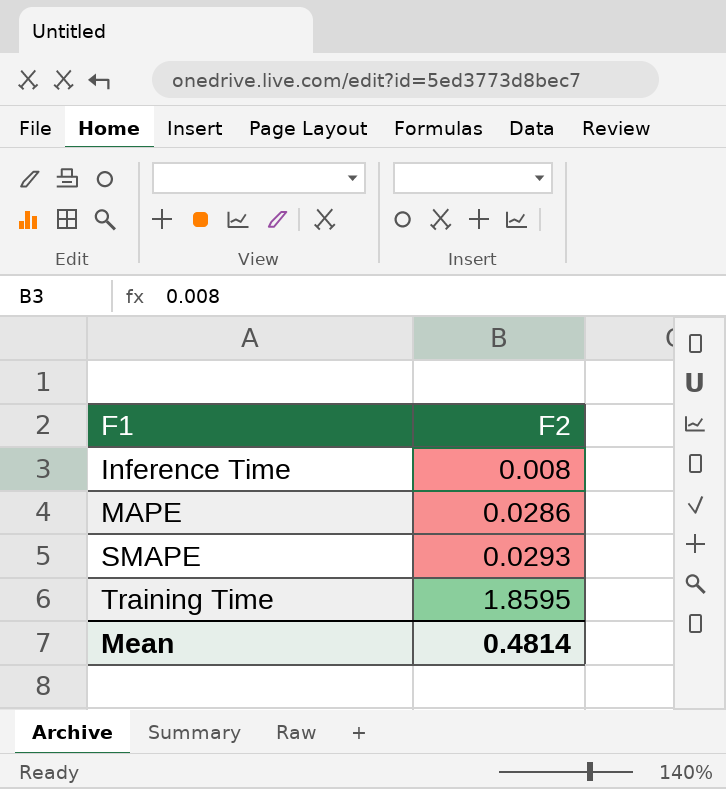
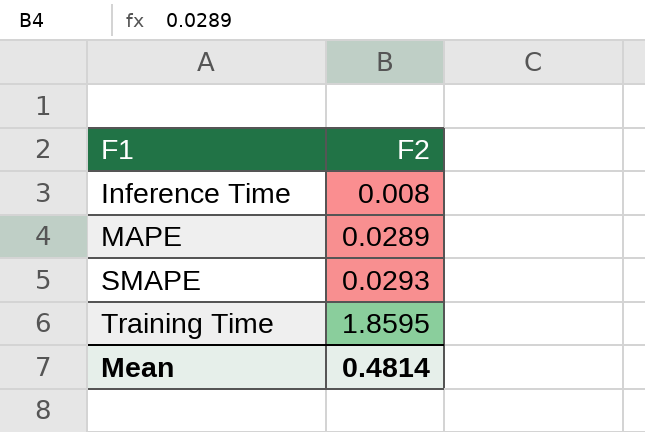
MAPE | F2: 0.0286 -> 0.0289

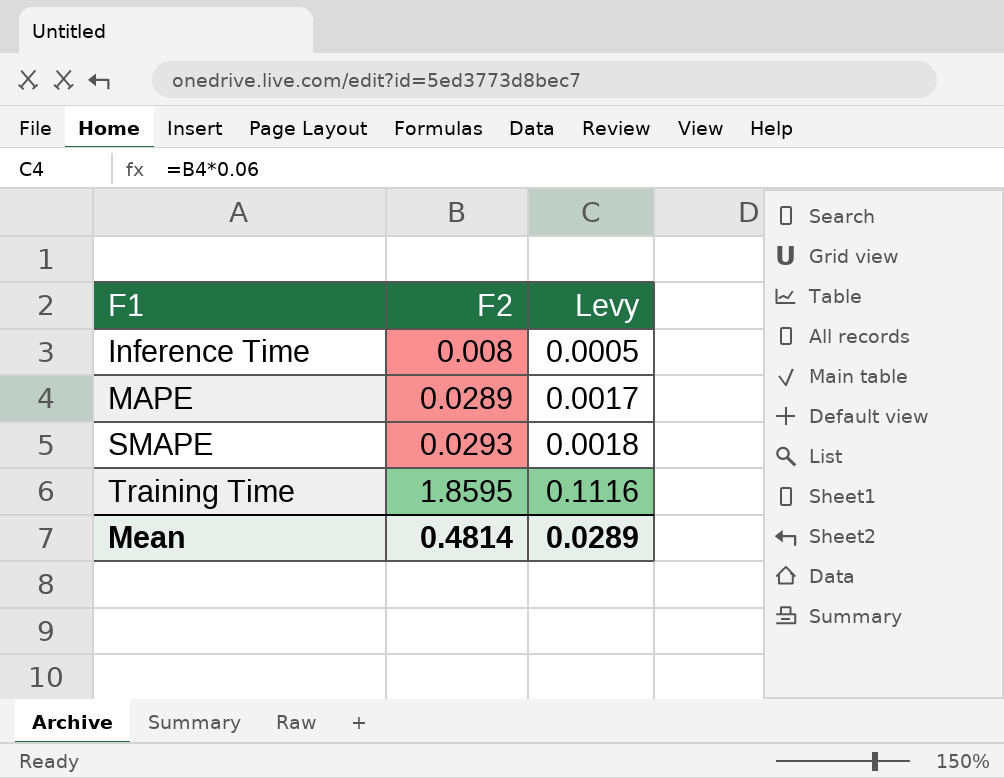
column Levy | formula: none -> [F2] * 0.06

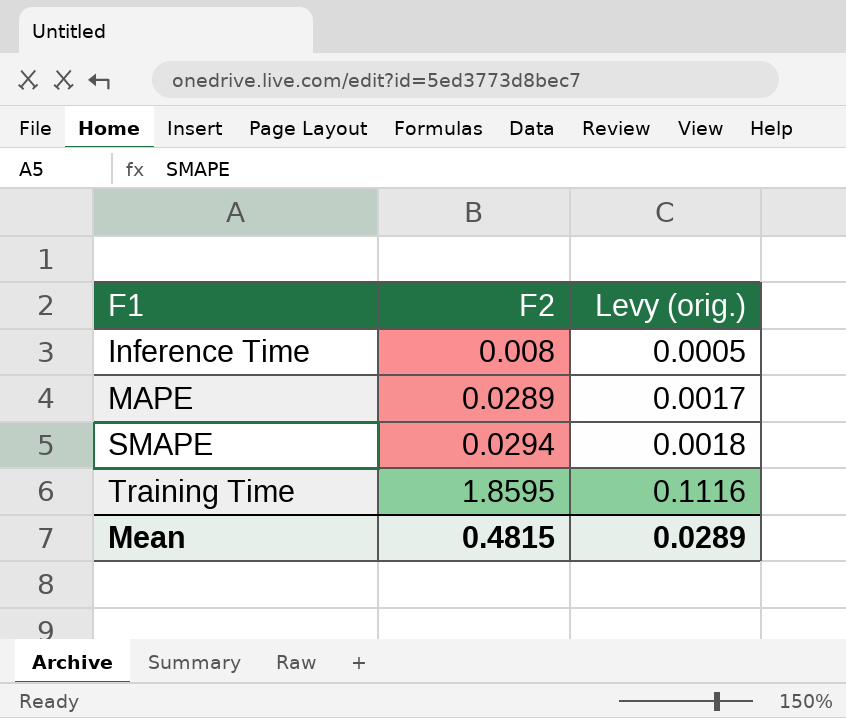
column name: Levy -> Levy (orig.)
SMAPE | F2: 0.0293 -> 0.0294
Mean | F2: 0.4814 -> 0.4815

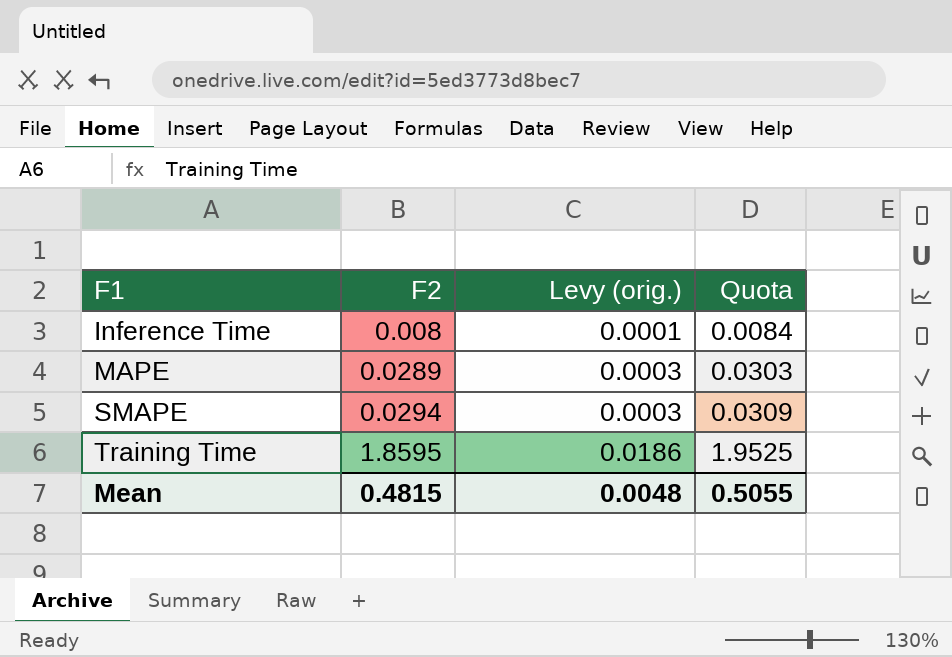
column Levy (orig.) | formula: [F2] * 0.06 -> [F2] * 0.01
column Quota | formula: none -> [F2] * 1.05
Mean | Levy (orig.): 0.0289 -> 0.0048

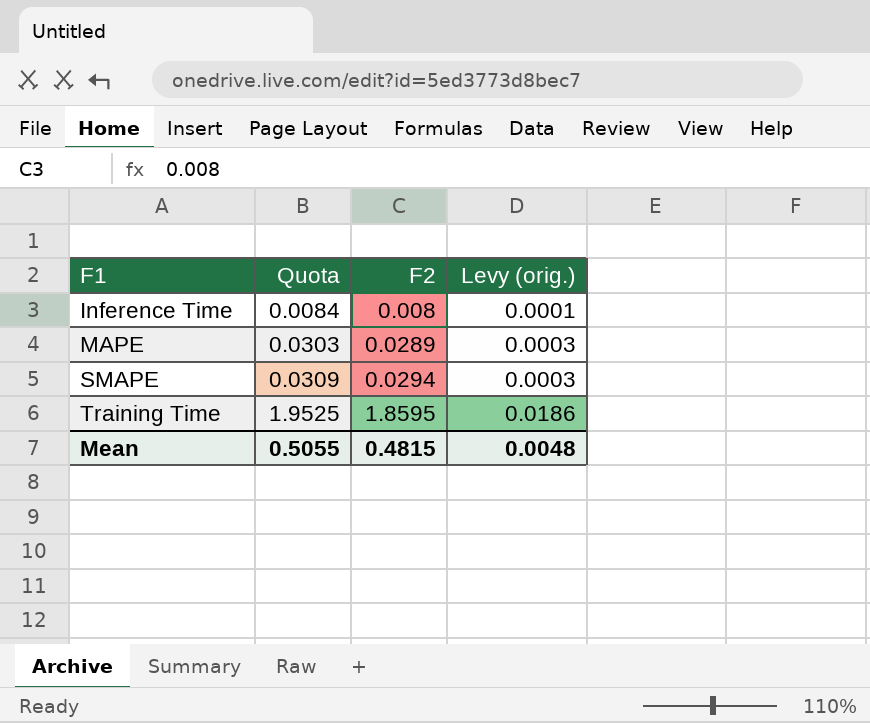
column Quota | position: 4 -> 2

